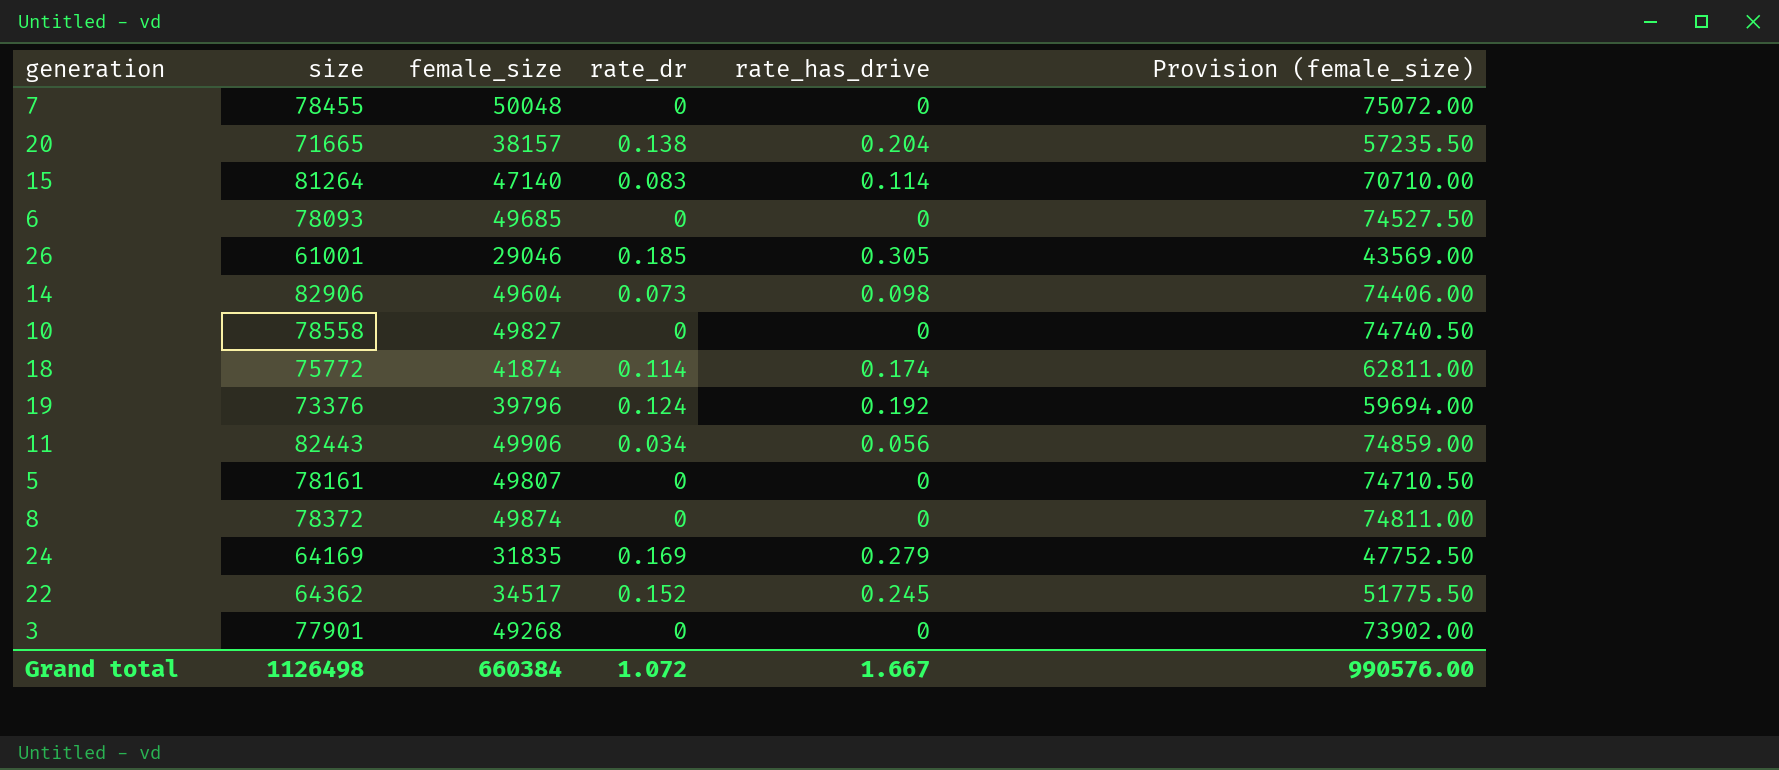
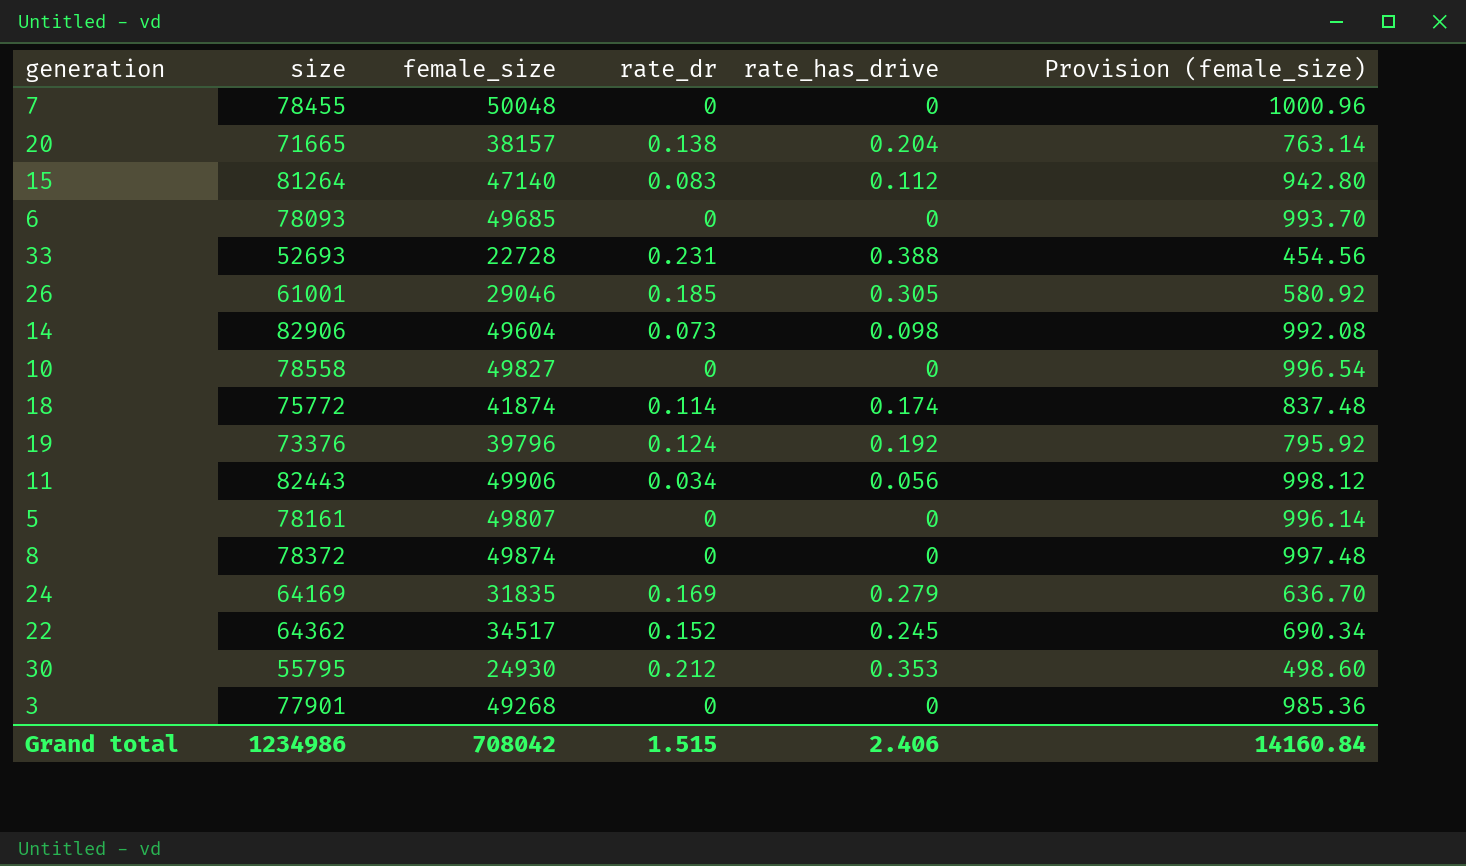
column Provision (female_size) | formula: [female_size] * 1.5 -> [female_size] * 0.02
15 | rate_has_drive: 0.114 -> 0.112
row 33: none -> 52693 | 22728 | 0.231 | 0.388 | 454.56
row 30: none -> 55795 | 24930 | 0.212 | 0.353 | 498.60
Grand total | size: 1126498 -> 1234986
Grand total | female_size: 660384 -> 708042
Grand total | rate_dr: 1.072 -> 1.515
Grand total | rate_has_drive: 1.667 -> 2.406
Grand total | Provision (female_size): 990576.00 -> 14160.84

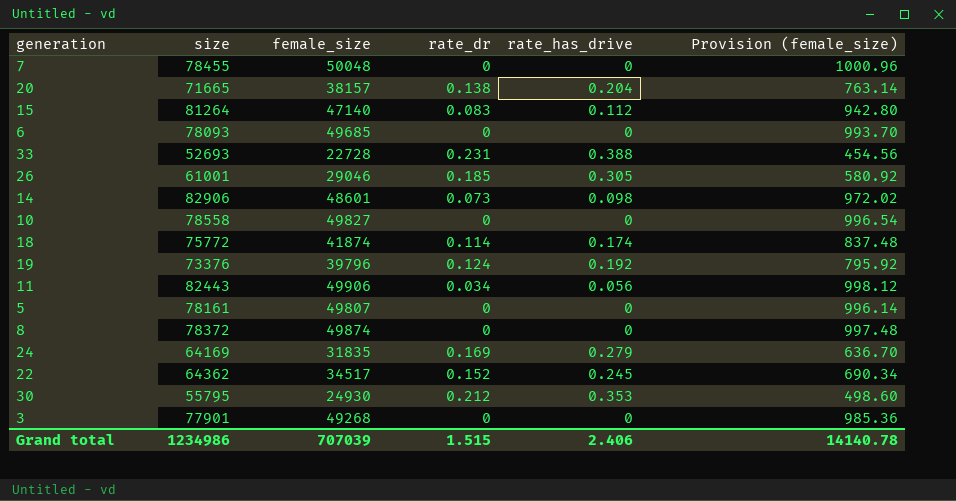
14 | female_size: 49604 -> 48601
14 | Provision (female_size): 992.08 -> 972.02
Grand total | female_size: 708042 -> 707039
Grand total | Provision (female_size): 14160.84 -> 14140.78

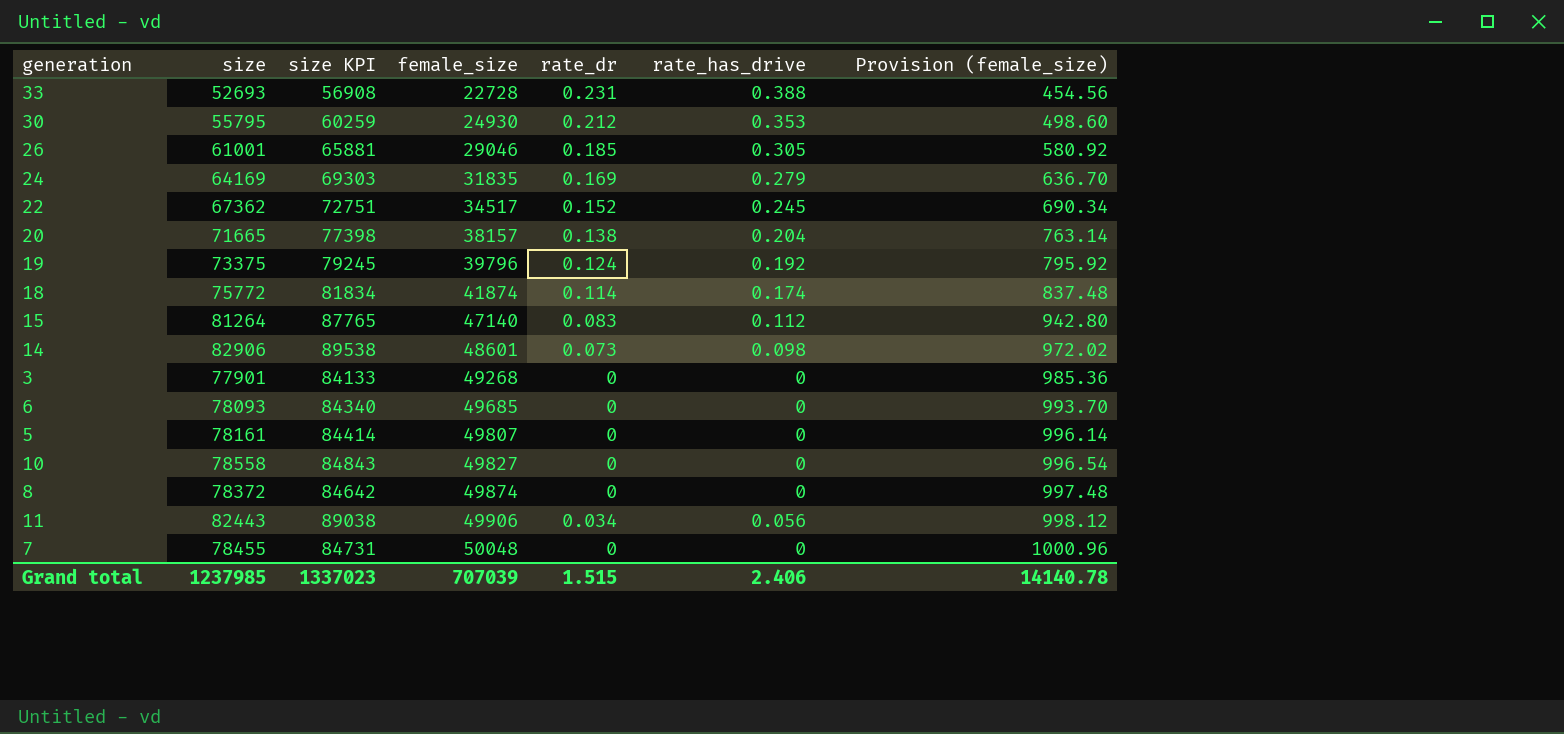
row order: none -> female_size ascending
column size KPI | formula: none -> [size] * 1.08
22 | size: 64362 -> 67362
19 | size: 73376 -> 73375
Grand total | size: 1234986 -> 1237985

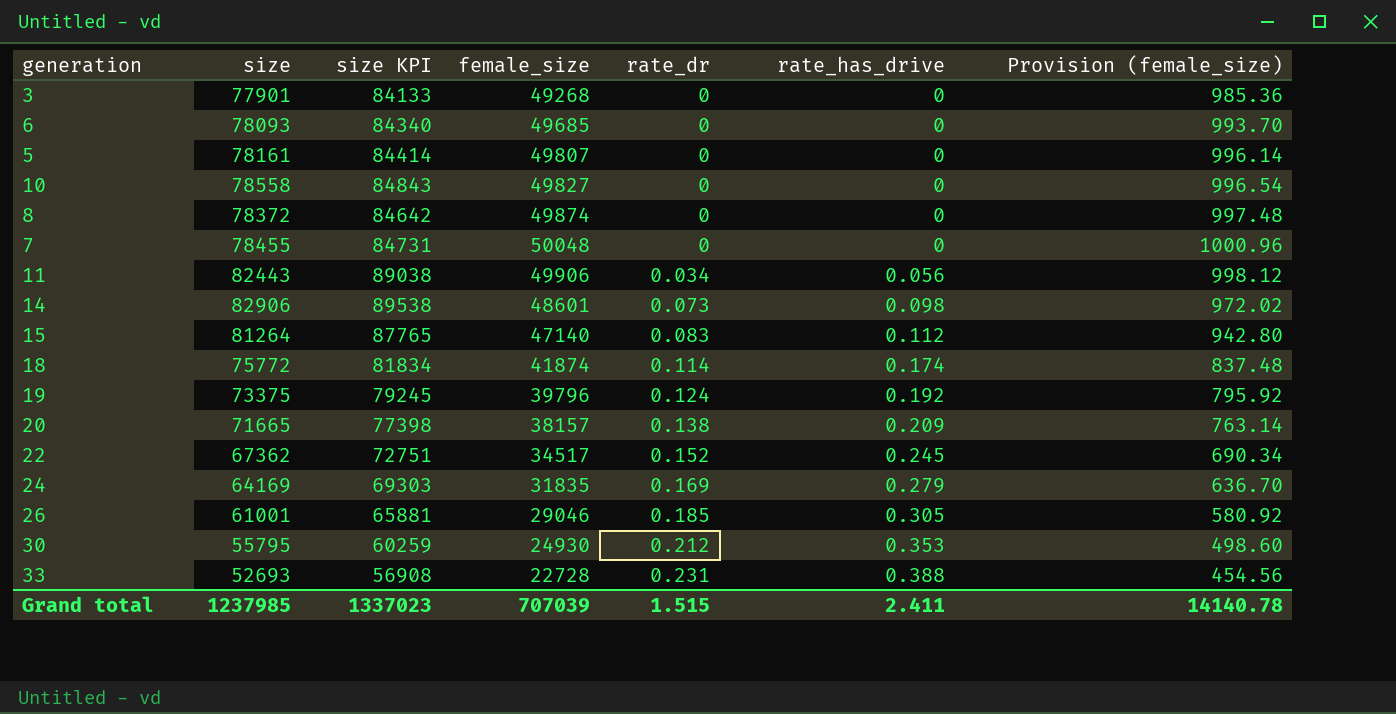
row order: female_size ascending -> rate_dr ascending
20 | rate_has_drive: 0.204 -> 0.209
Grand total | rate_has_drive: 2.406 -> 2.411

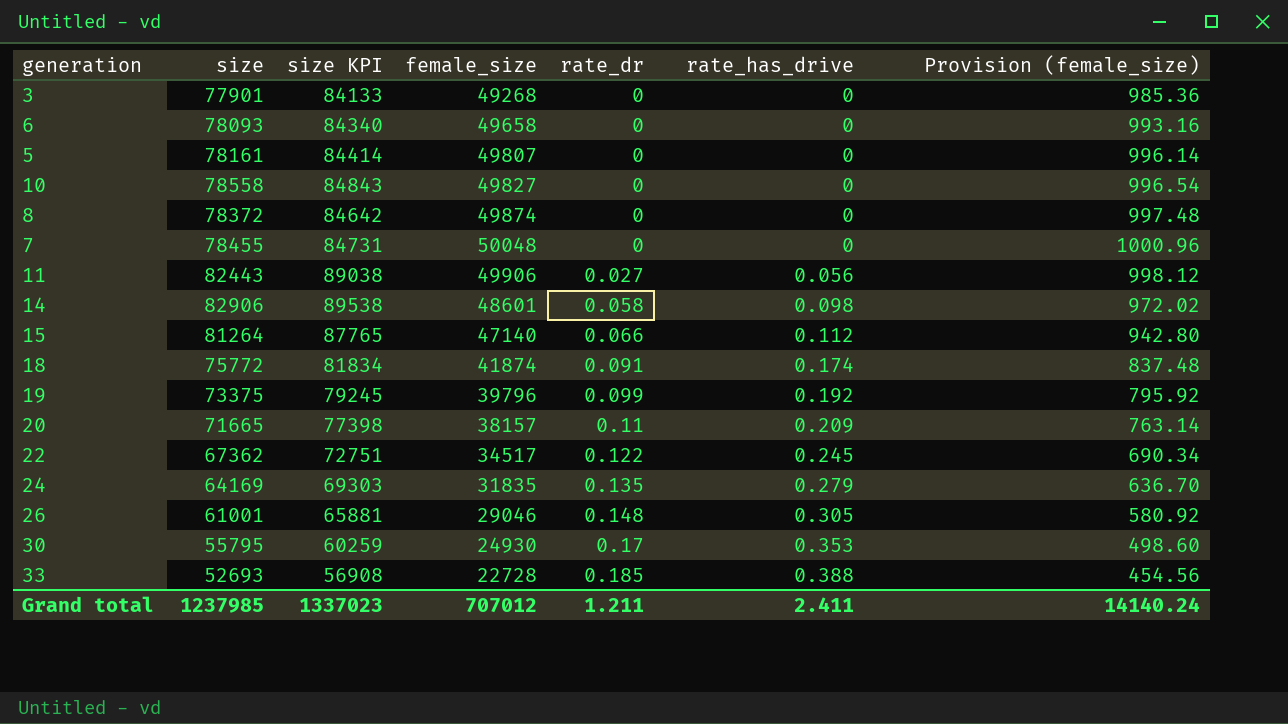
6 | female_size: 49685 -> 49658
6 | Provision (female_size): 993.70 -> 993.16
11 | rate_dr: 0.034 -> 0.027
14 | rate_dr: 0.073 -> 0.058
15 | rate_dr: 0.083 -> 0.066
18 | rate_dr: 0.114 -> 0.091
19 | rate_dr: 0.124 -> 0.099
20 | rate_dr: 0.138 -> 0.11
22 | rate_dr: 0.152 -> 0.122
24 | rate_dr: 0.169 -> 0.135
26 | rate_dr: 0.185 -> 0.148
30 | rate_dr: 0.212 -> 0.17
33 | rate_dr: 0.231 -> 0.185
Grand total | female_size: 707039 -> 707012
Grand total | rate_dr: 1.515 -> 1.211
Grand total | Provision (female_size): 14140.78 -> 14140.24

